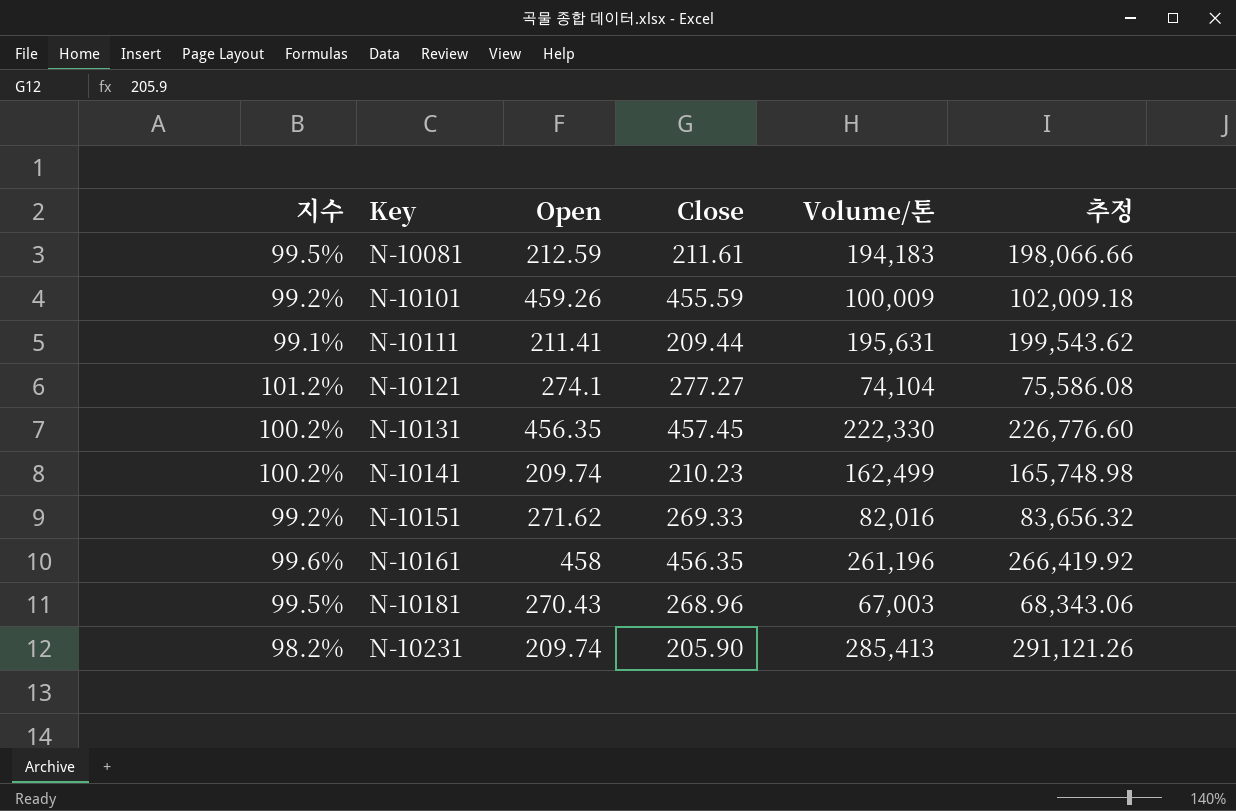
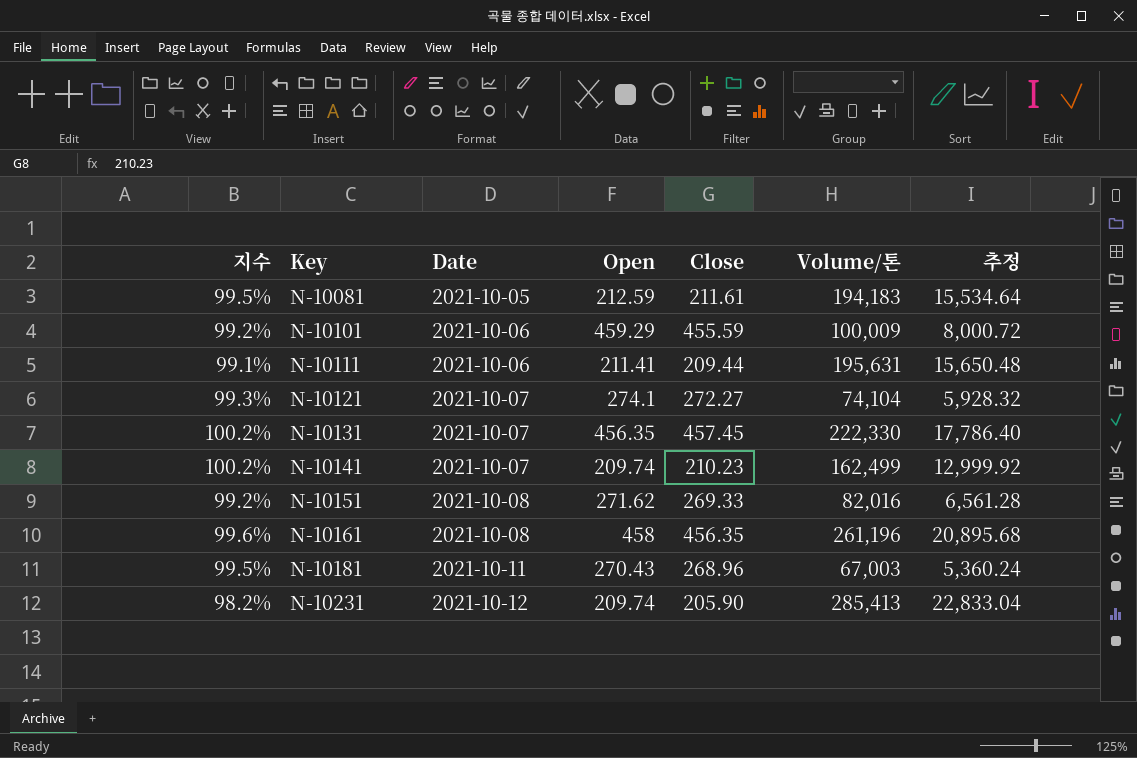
column Date | position: none -> 3
column 추정 | formula: [Volume/톤] * 1.02 -> [Volume/톤] * 0.08
N-10101 | Open: 459.26 -> 459.29
N-10121 | 지수: 101.2% -> 99.3%
N-10121 | Close: 277.27 -> 272.27

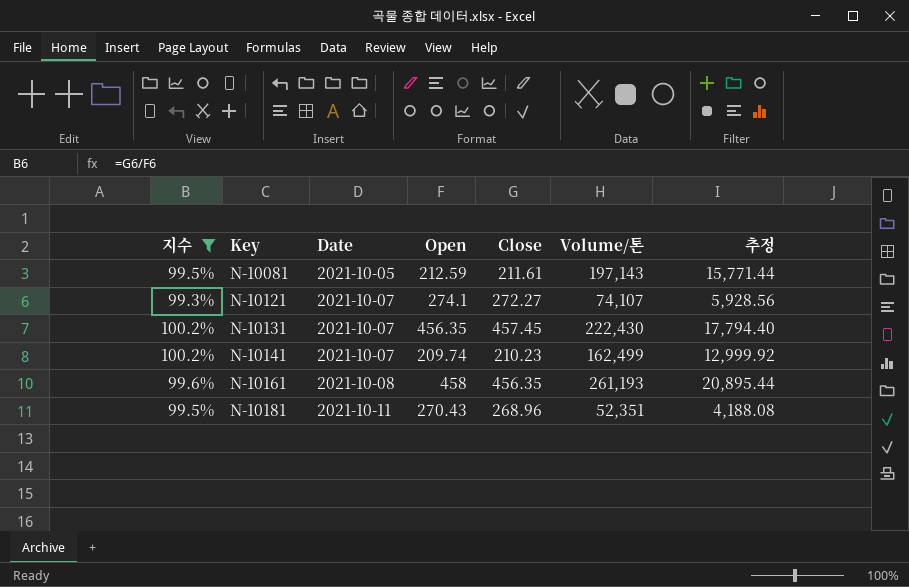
filter: none -> 지수 >= 99.3%
N-10081 | Volume/톤: 194,183 -> 197,143
N-10081 | 추정: 15,534.64 -> 15,771.44
N-10121 | Volume/톤: 74,104 -> 74,107
N-10121 | 추정: 5,928.32 -> 5,928.56
N-10131 | Volume/톤: 222,330 -> 222,430
N-10131 | 추정: 17,786.40 -> 17,794.40
N-10161 | Volume/톤: 261,196 -> 261,193
N-10161 | 추정: 20,895.68 -> 20,895.44
N-10181 | Volume/톤: 67,003 -> 52,351
N-10181 | 추정: 5,360.24 -> 4,188.08

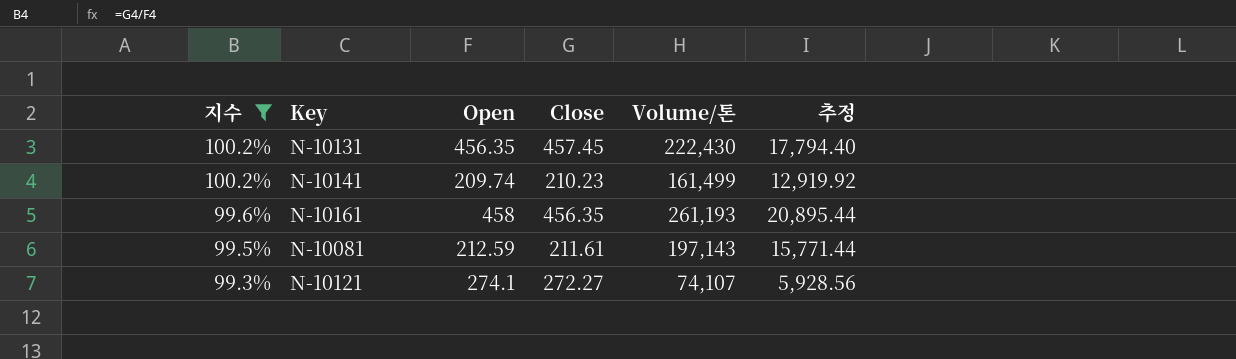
row order: Key ascending -> 지수 descending
column Date | position: 3 -> none
row N-10181: 99.5% | 2021-10-11 | 270.43 | 268.96 | 52,351 | 4,188.08 -> none
N-10141 | Volume/톤: 162,499 -> 161,499
N-10141 | 추정: 12,999.92 -> 12,919.92

